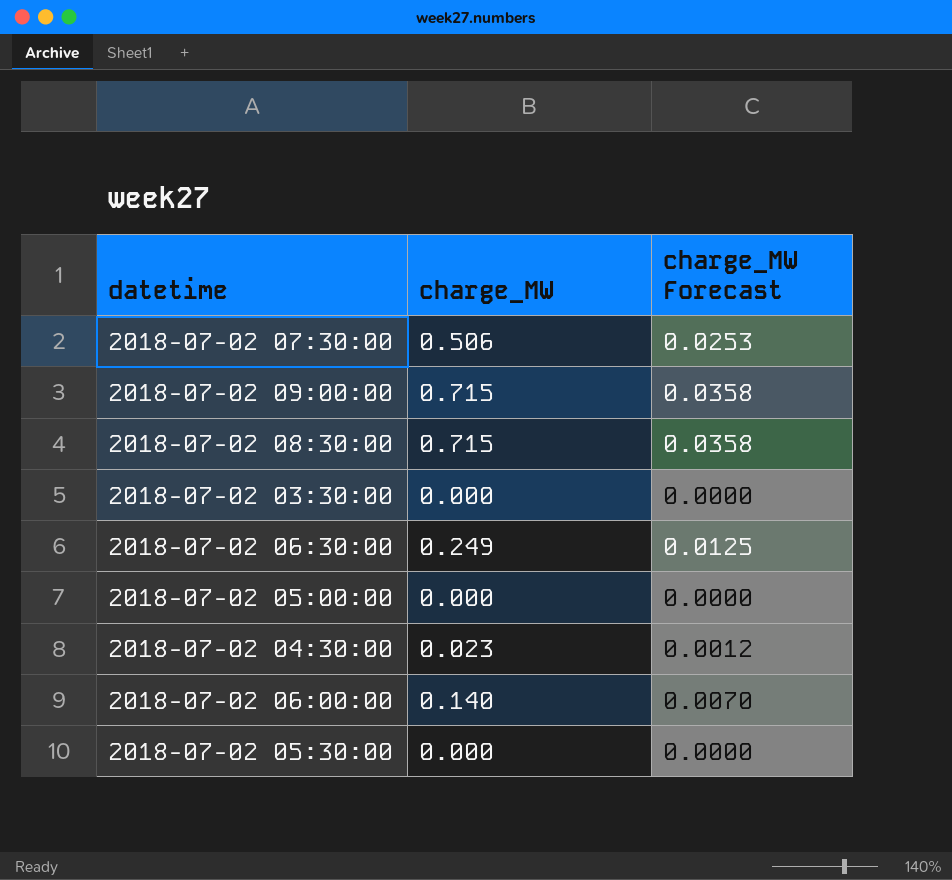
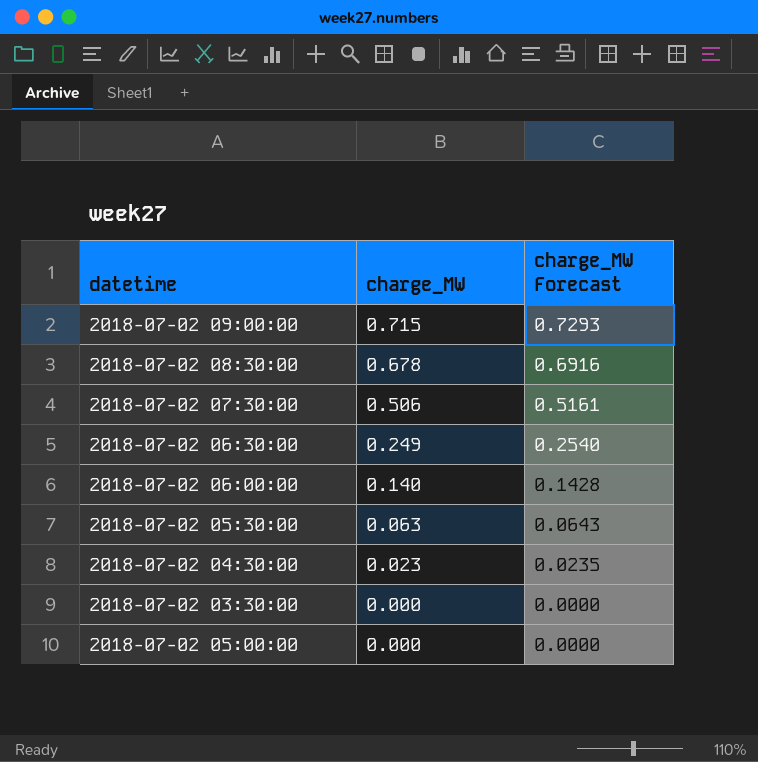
row order: none -> charge_MW descending
column charge_MW Forecast | formula: [charge_MW] * 0.05 -> [charge_MW] * 1.02
2018-07-02 08:30:00 | charge_MW: 0.715 -> 0.678
2018-07-02 05:30:00 | charge_MW: 0.000 -> 0.063

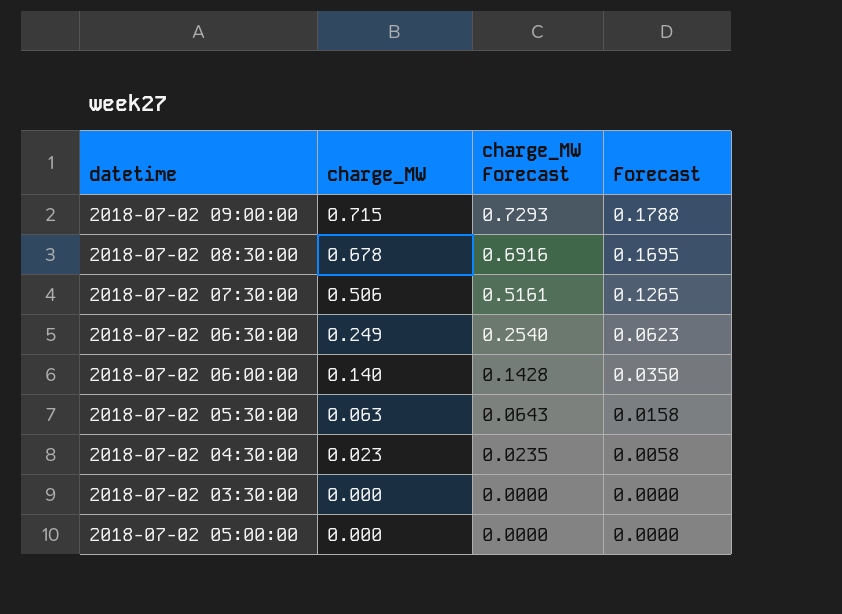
column Forecast | formula: none -> [charge_MW] * 0.25

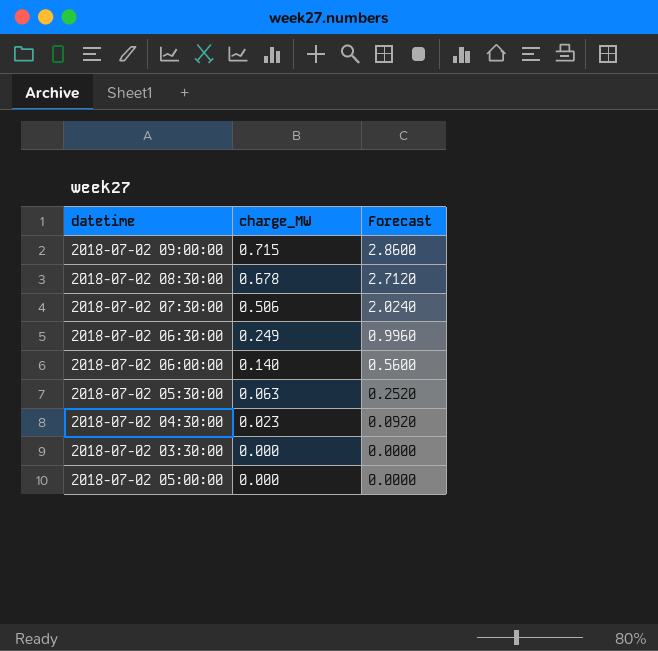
column charge_MW Forecast | formula: [charge_MW] * 1.02 -> none
column Forecast | formula: [charge_MW] * 0.25 -> [charge_MW] * 4

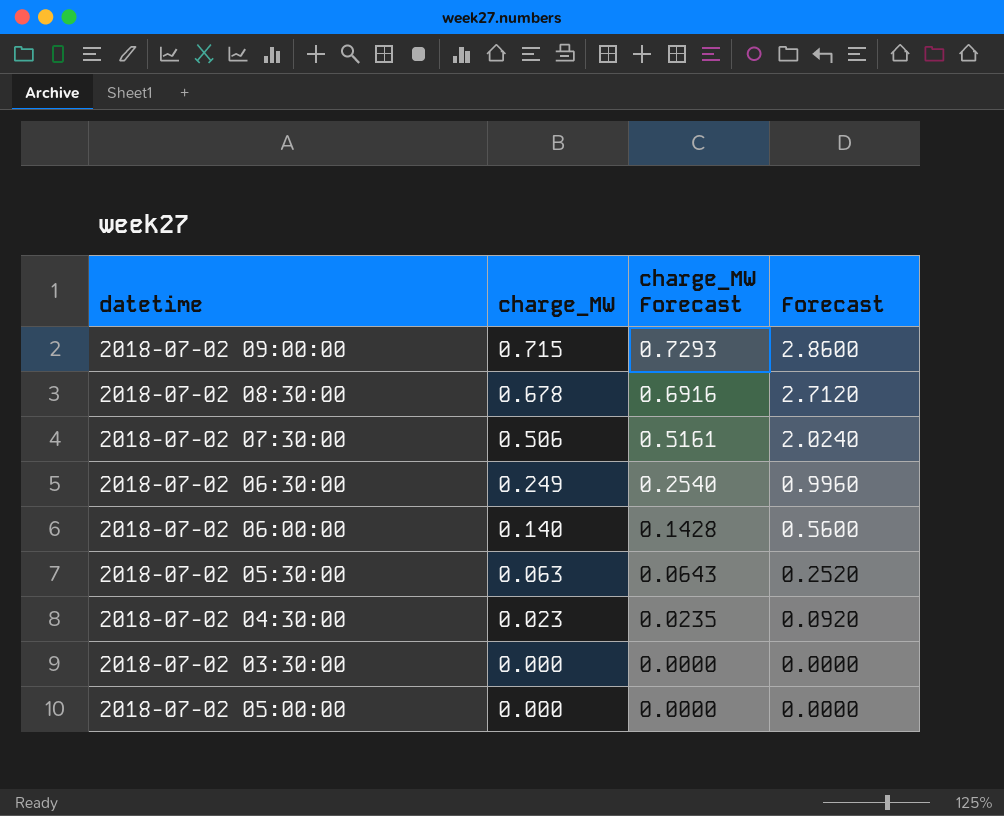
column charge_MW Forecast | formula: none -> [charge_MW] * 1.02

